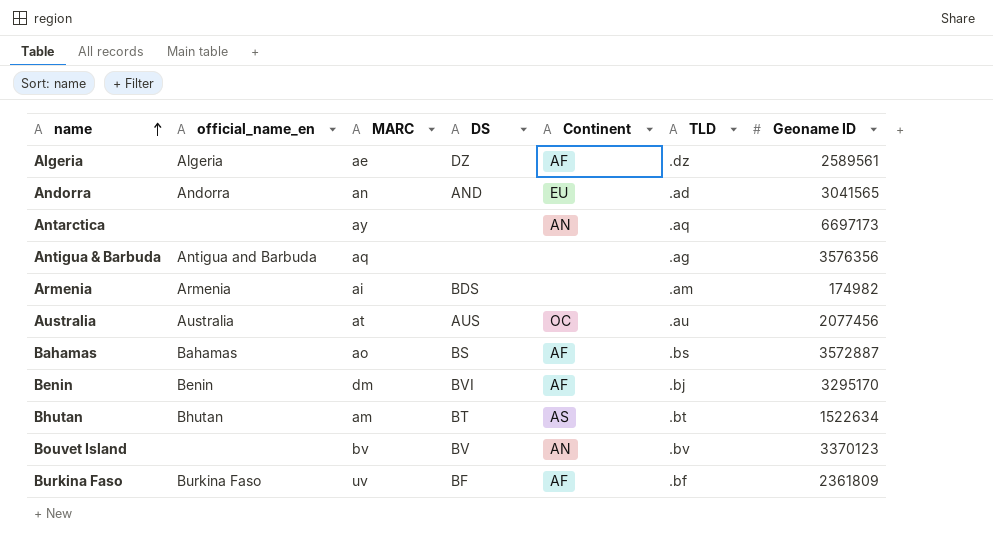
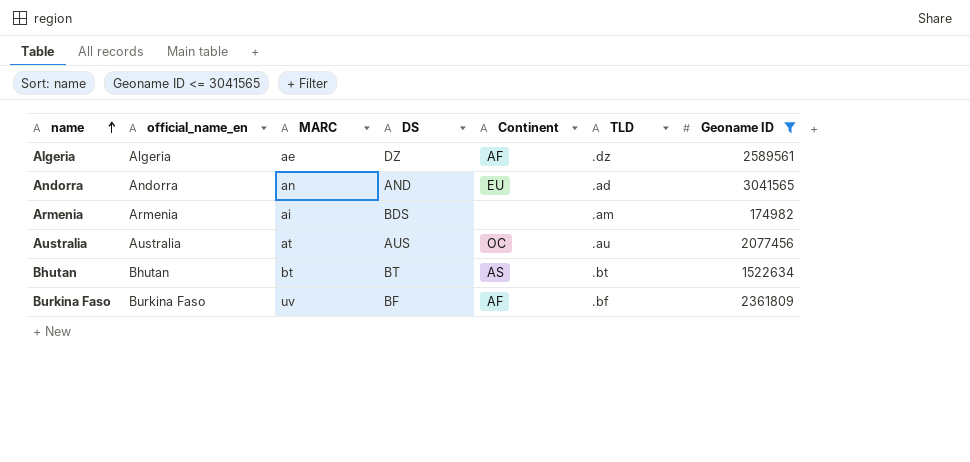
filter: none -> Geoname ID <= 3041565
Bhutan | MARC: am -> bt

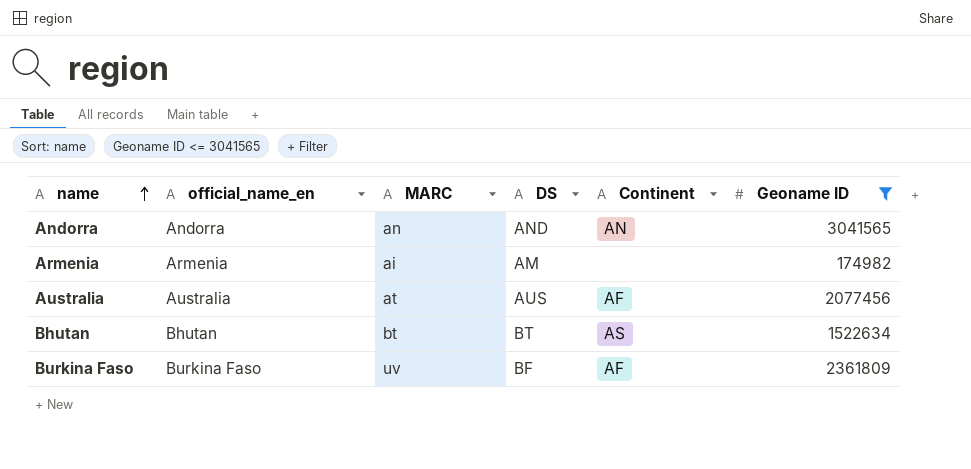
column TLD | position: 6 -> none
row Algeria: Algeria | ae | DZ | AF | .dz | 2589561 -> none
Andorra | Continent: EU -> AN
Armenia | DS: BDS -> AM
Australia | Continent: OC -> AF

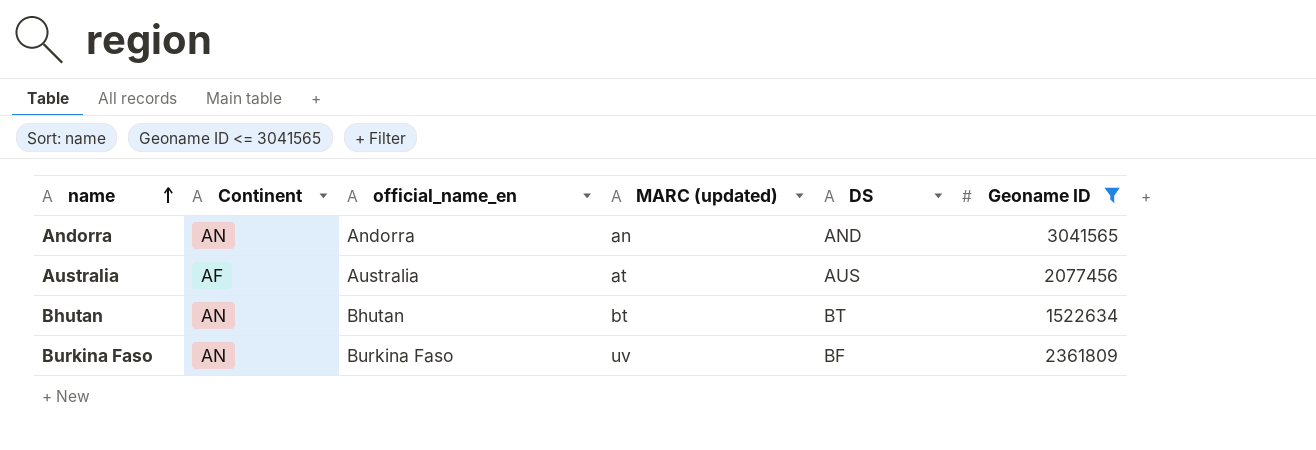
column Continent | position: 5 -> 2
column name: MARC -> MARC (updated)
row Armenia: Armenia | ai | AM | none | 174982 -> none
Bhutan | Continent: AS -> AN
Burkina Faso | Continent: AF -> AN

